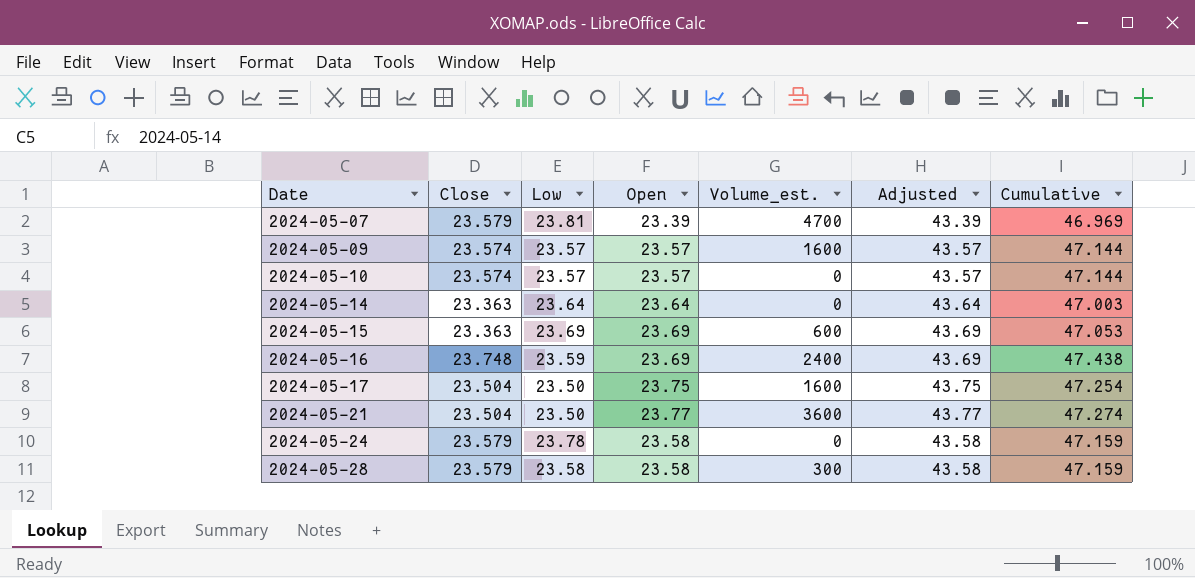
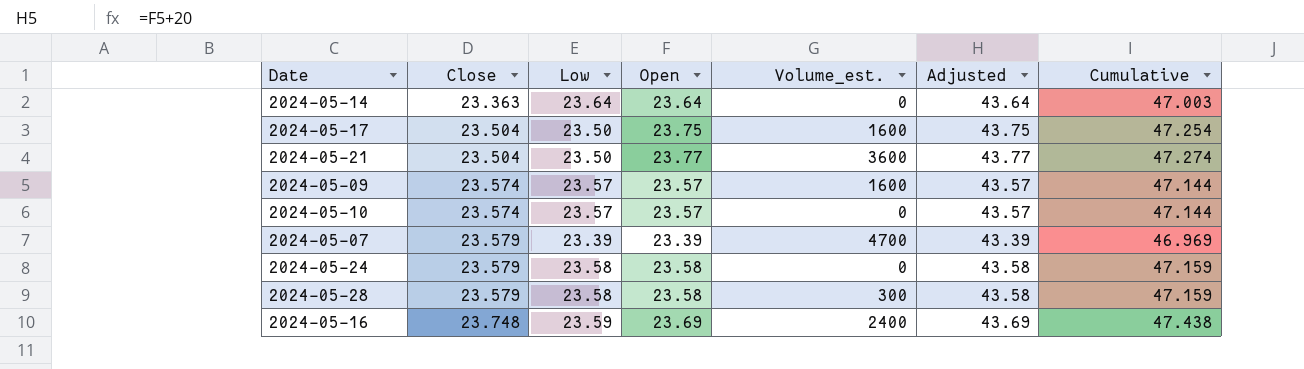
row order: Date ascending -> Close ascending
row 2024-05-15: 23.363 | 23.69 | 23.69 | 600 | 43.69 | 47.053 -> none
2024-05-07 | Low: 23.81 -> 23.39
2024-05-24 | Low: 23.78 -> 23.58

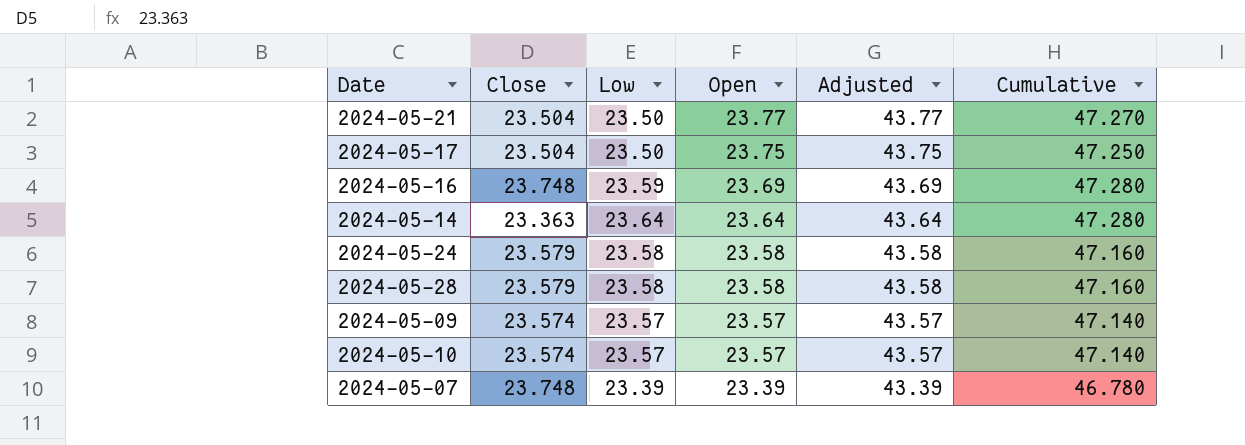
row order: Close ascending -> Open descending
column Volume_est. | position: 5 -> none
column Cumulative | formula: [Close] + [Open] -> [Low] + [Open]
2024-05-07 | Close: 23.579 -> 23.748

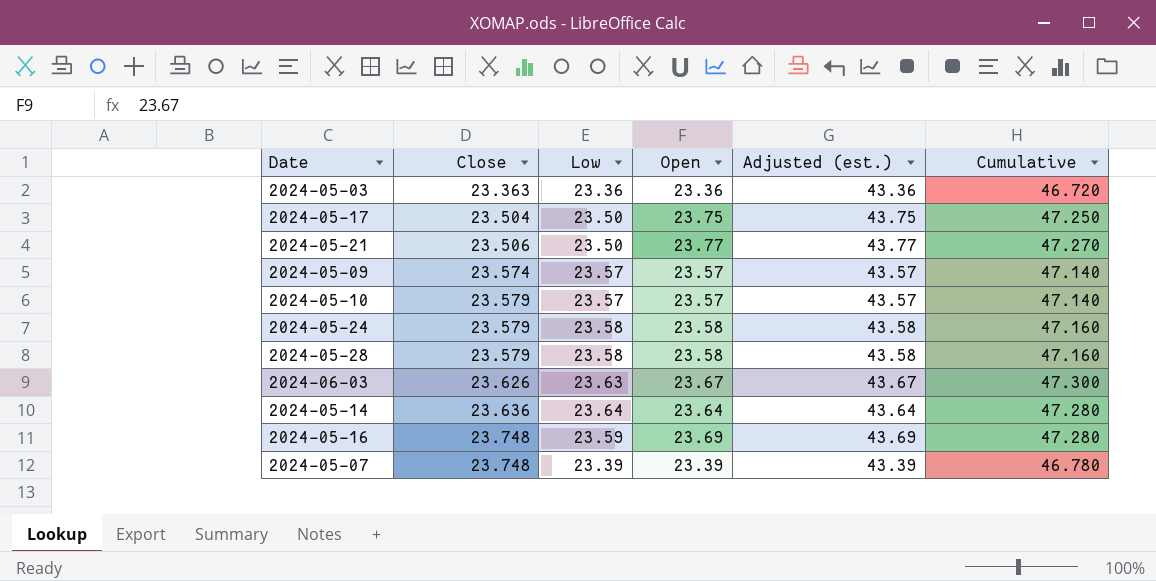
row order: Open descending -> Close ascending
column name: Adjusted -> Adjusted (est.)
row 2024-05-03: none -> 23.363 | 23.36 | 23.36 | 43.36 | 46.720
2024-05-21 | Close: 23.504 -> 23.506
2024-05-10 | Close: 23.574 -> 23.579
row 2024-06-03: none -> 23.626 | 23.63 | 23.67 | 43.67 | 47.300
2024-05-14 | Close: 23.363 -> 23.636

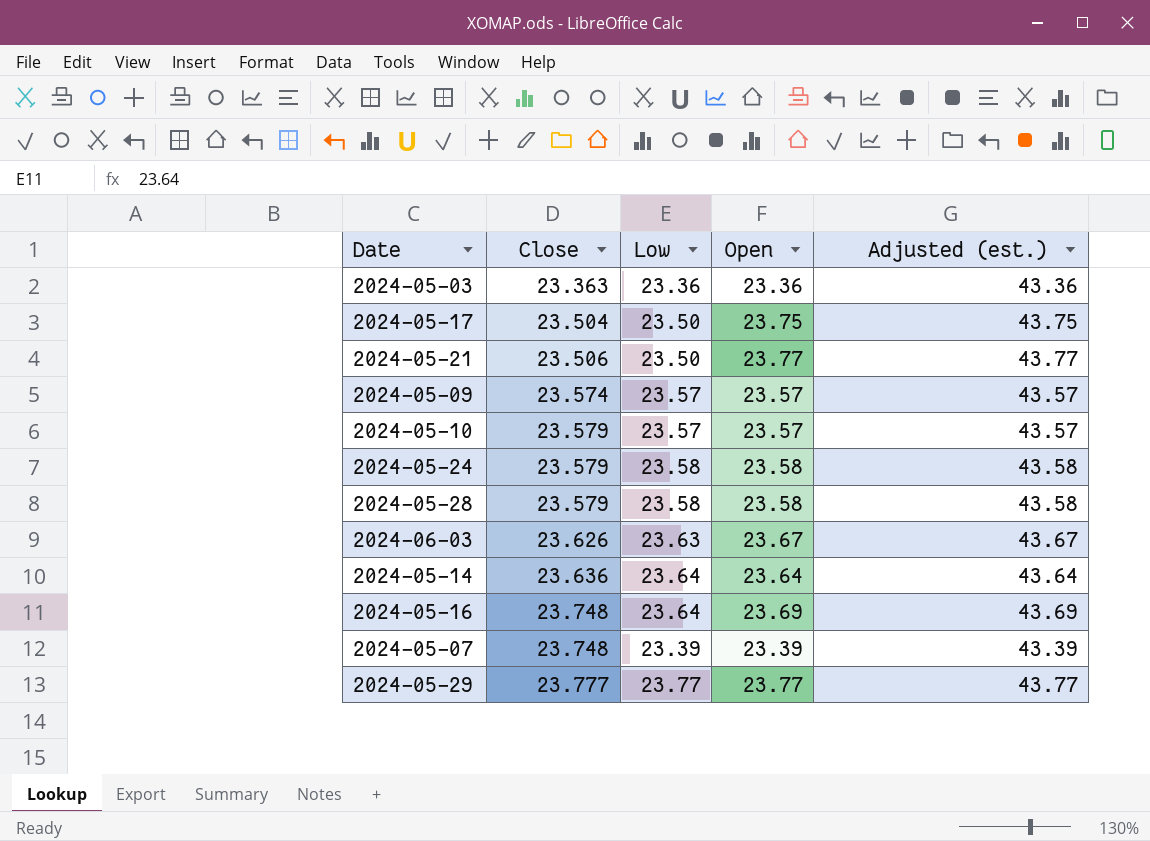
column Cumulative | formula: [Low] + [Open] -> none
2024-05-16 | Low: 23.59 -> 23.64
row 2024-05-29: none -> 23.777 | 23.77 | 23.77 | 43.77

